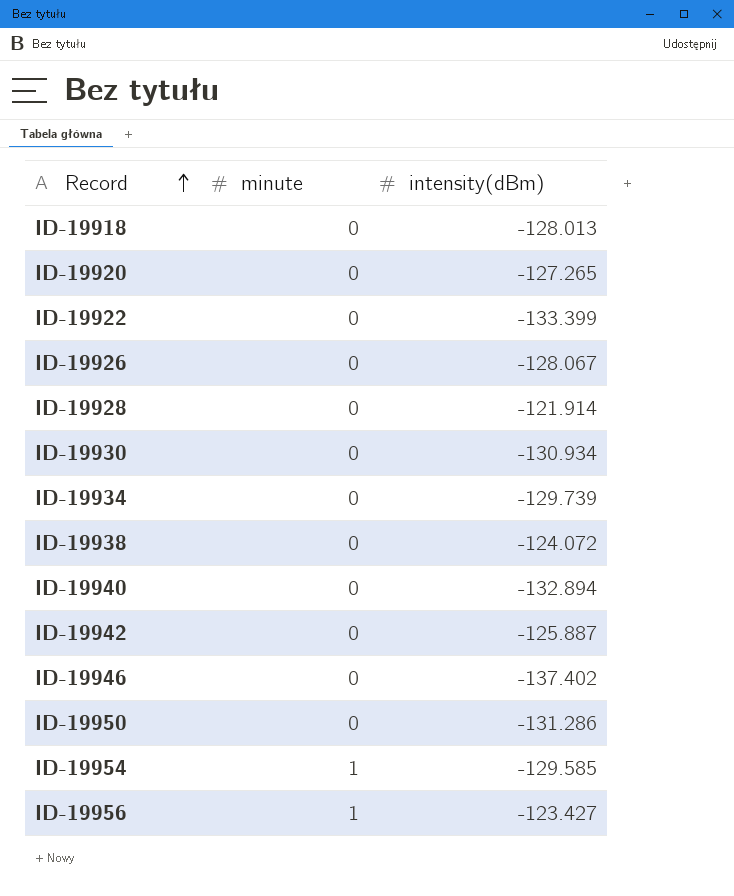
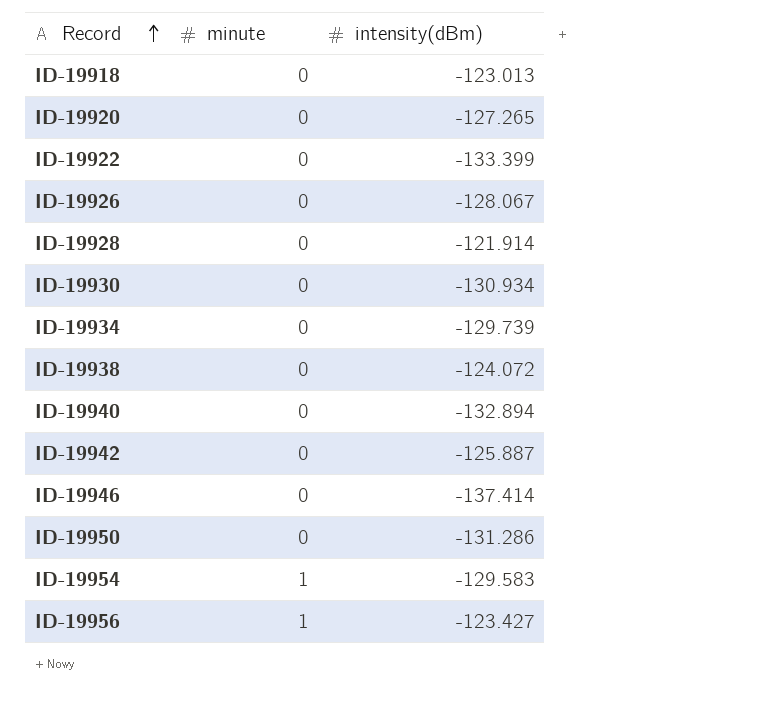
ID-19918 | intensity(dBm): -128.013 -> -123.013
ID-19946 | intensity(dBm): -137.402 -> -137.414
ID-19954 | intensity(dBm): -129.585 -> -129.583

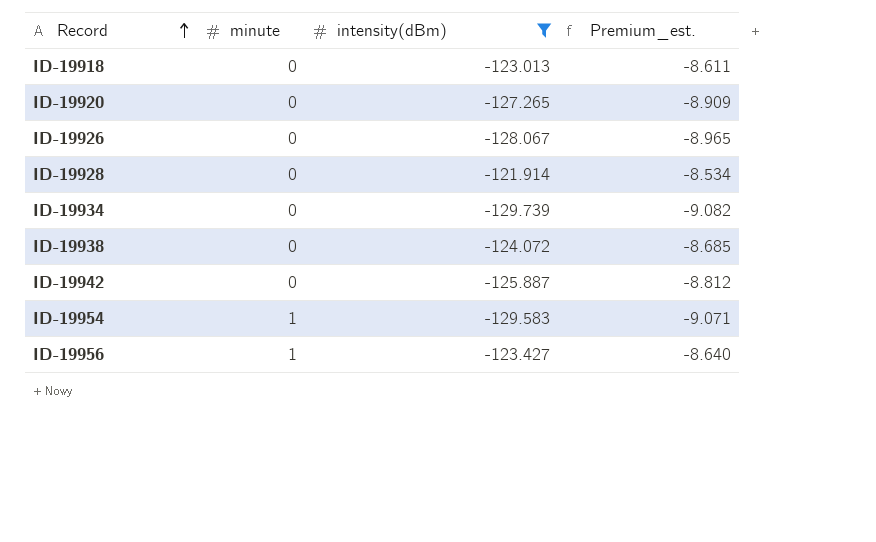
filter: none -> intensity(dBm) >= -129.739
column Premium_est. | formula: none -> [intensity(dBm)] * 0.07

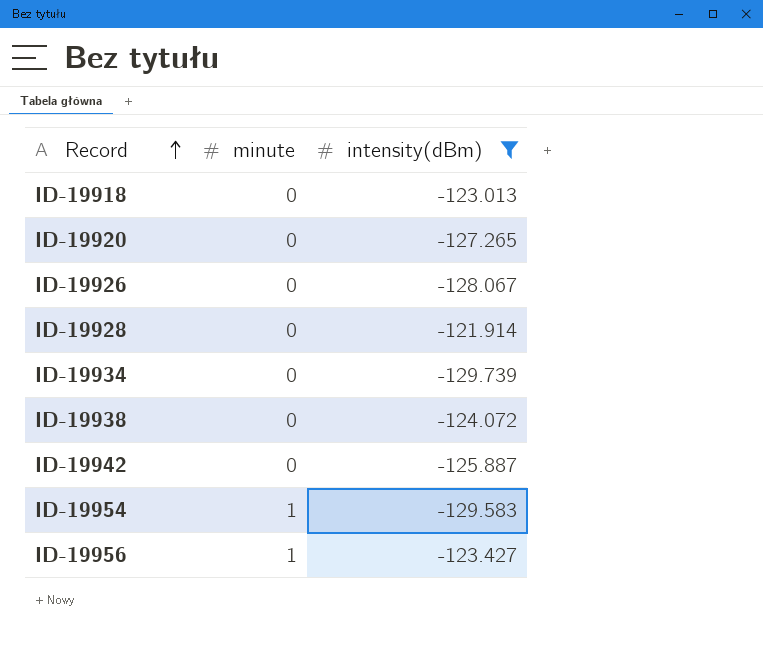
column Premium_est. | formula: [intensity(dBm)] * 0.07 -> none

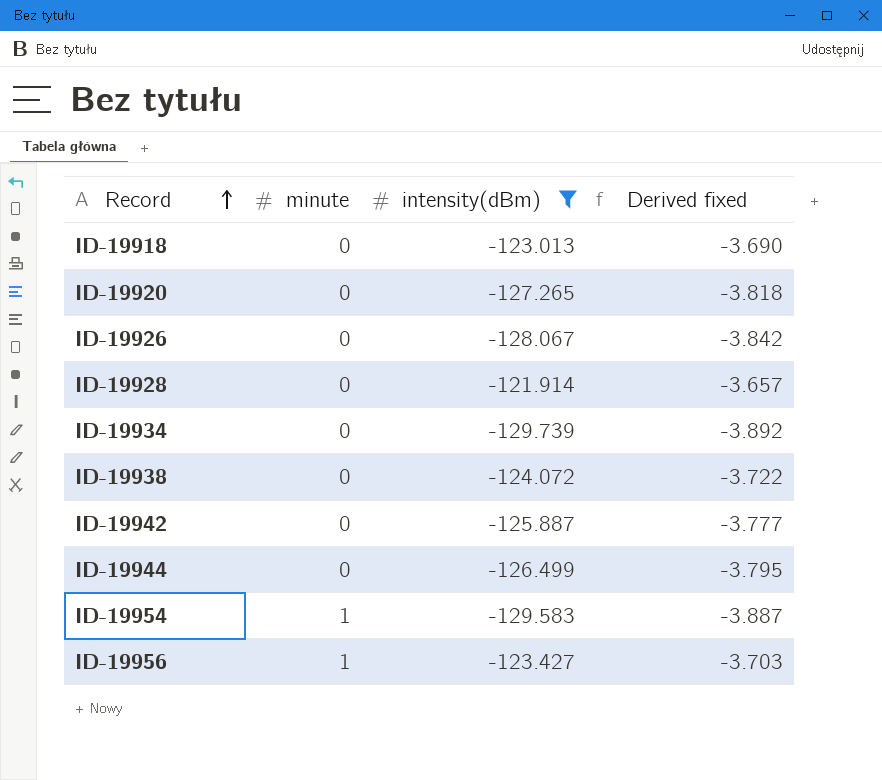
column Derived fixed | formula: none -> [intensity(dBm)] * 0.03
row ID-19944: none -> 0 | -126.499 | -3.795

